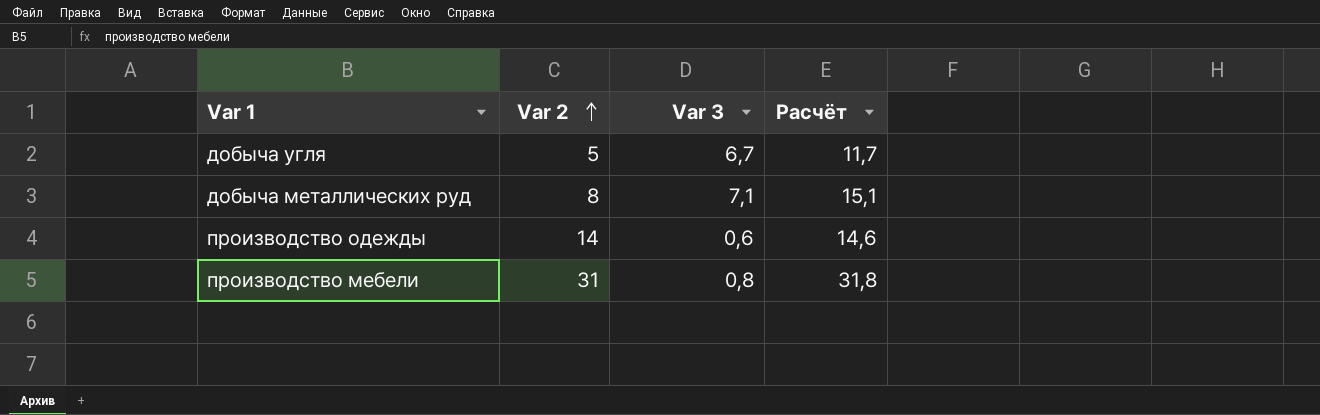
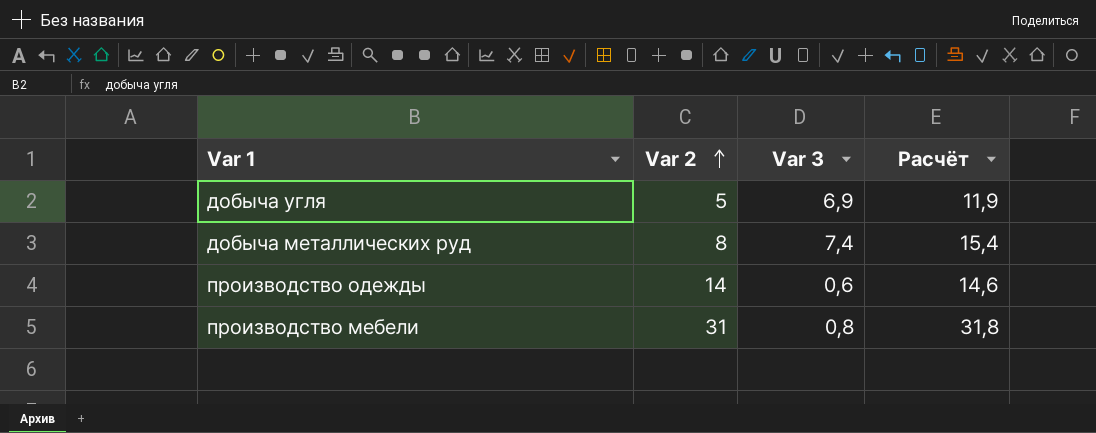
добыча угля | Var 3: 6,7 -> 6,9
добыча угля | Расчёт: 11,7 -> 11,9
добыча металлических руд | Var 3: 7,1 -> 7,4
добыча металлических руд | Расчёт: 15,1 -> 15,4

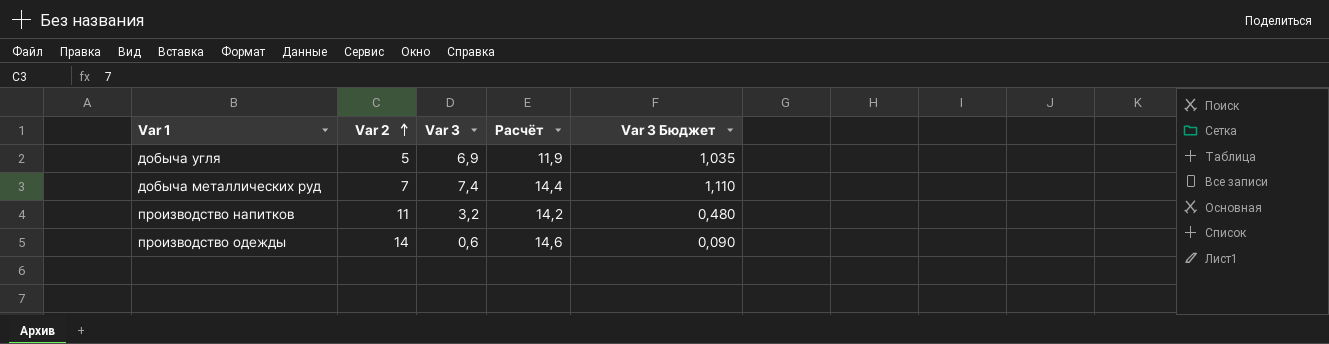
column Var 3 Бюджет | formula: none -> [Var 3] * 0,15
row производство мебели: 31 | 0,8 | 31,8 -> none
добыча металлических руд | Var 2: 8 -> 7
добыча металлических руд | Расчёт: 15,4 -> 14,4
row производство напитков: none -> 11 | 3,2 | 14,2 | 0,480

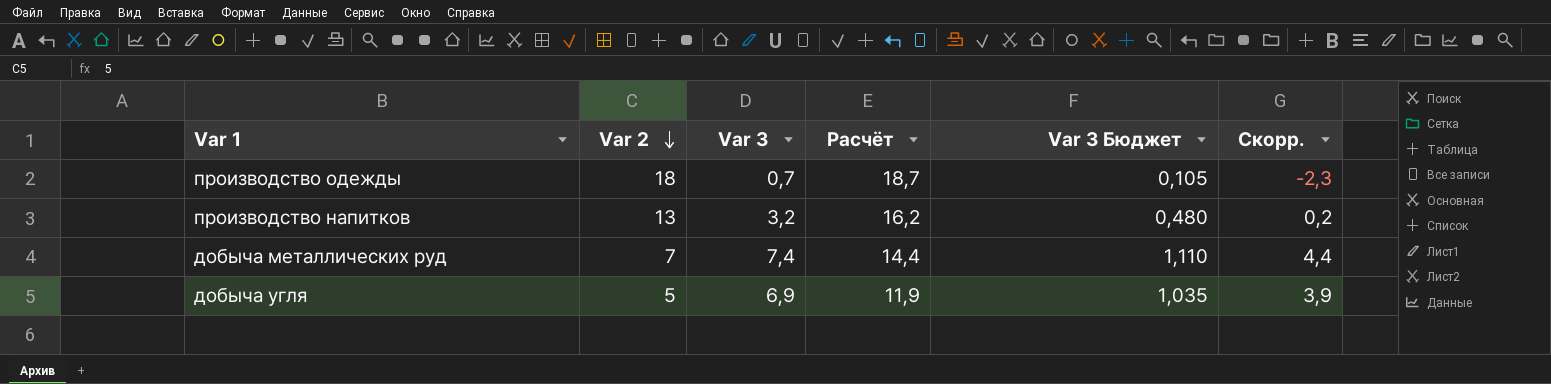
row order: Var 2 ascending -> Var 2 descending
column Скорр. | formula: none -> [Var 3] - 3
производство одежды | Var 2: 14 -> 18
производство одежды | Var 3: 0,6 -> 0,7
производство одежды | Расчёт: 14,6 -> 18,7
производство одежды | Var 3 Бюджет: 0,090 -> 0,105
производство напитков | Var 2: 11 -> 13
производство напитков | Расчёт: 14,2 -> 16,2

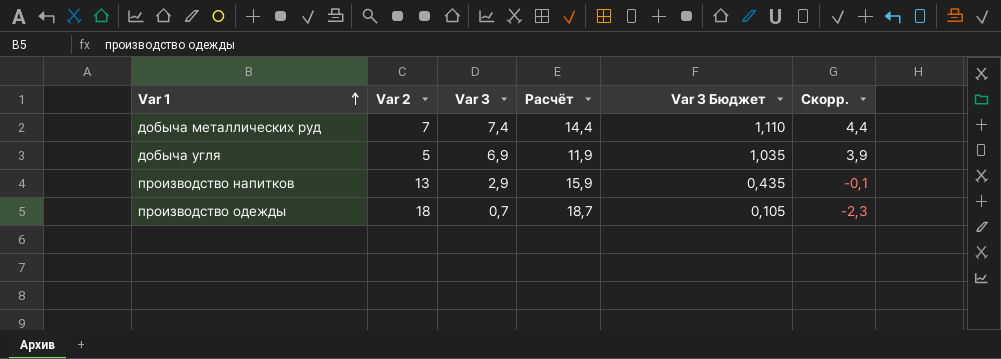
row order: Var 2 descending -> Var 1 ascending
производство напитков | Var 3: 3,2 -> 2,9
производство напитков | Расчёт: 16,2 -> 15,9
производство напитков | Var 3 Бюджет: 0,480 -> 0,435
производство напитков | Скорр.: 0,2 -> -0,1

